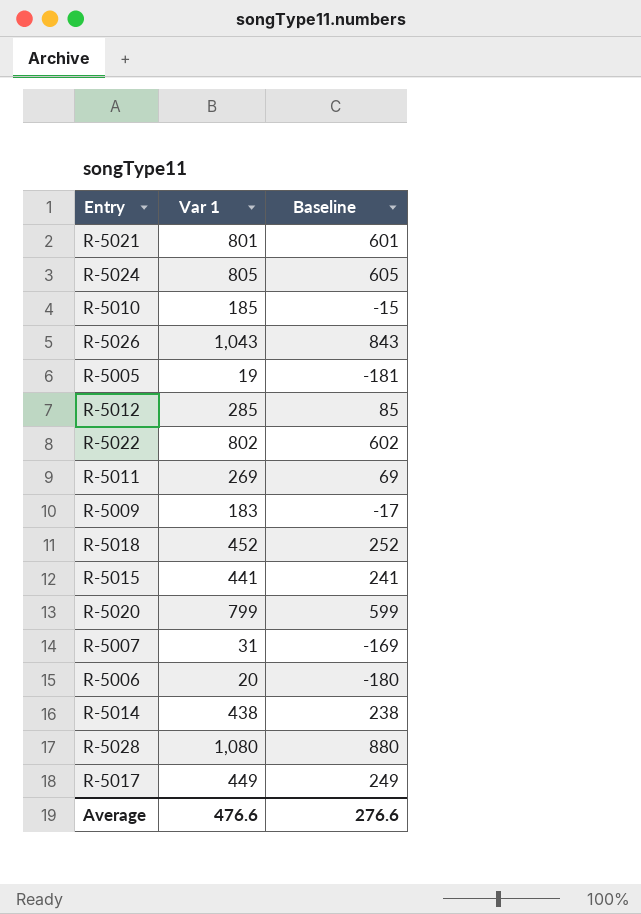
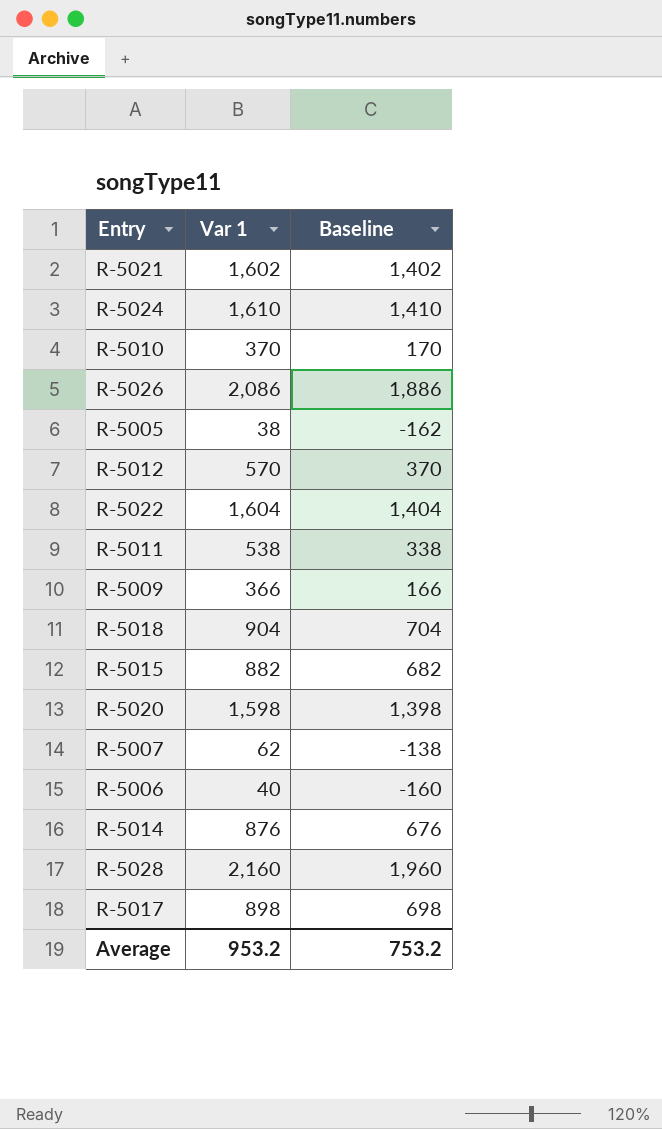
R-5021 | Var 1: 801 -> 1,602
R-5021 | Baseline: 601 -> 1,402
R-5024 | Var 1: 805 -> 1,610
R-5024 | Baseline: 605 -> 1,410
R-5010 | Var 1: 185 -> 370
R-5010 | Baseline: -15 -> 170
R-5026 | Var 1: 1,043 -> 2,086
R-5026 | Baseline: 843 -> 1,886
R-5005 | Var 1: 19 -> 38
R-5005 | Baseline: -181 -> -162
R-5012 | Var 1: 285 -> 570
R-5012 | Baseline: 85 -> 370
R-5022 | Var 1: 802 -> 1,604
R-5022 | Baseline: 602 -> 1,404
R-5011 | Var 1: 269 -> 538
R-5011 | Baseline: 69 -> 338
R-5009 | Var 1: 183 -> 366
R-5009 | Baseline: -17 -> 166
R-5018 | Var 1: 452 -> 904
R-5018 | Baseline: 252 -> 704
R-5015 | Var 1: 441 -> 882
R-5015 | Baseline: 241 -> 682
R-5020 | Var 1: 799 -> 1,598
R-5020 | Baseline: 599 -> 1,398
R-5007 | Var 1: 31 -> 62
R-5007 | Baseline: -169 -> -138
R-5006 | Var 1: 20 -> 40
R-5006 | Baseline: -180 -> -160
R-5014 | Var 1: 438 -> 876
R-5014 | Baseline: 238 -> 676
R-5028 | Var 1: 1,080 -> 2,160
R-5028 | Baseline: 880 -> 1,960
R-5017 | Var 1: 449 -> 898
R-5017 | Baseline: 249 -> 698
Average | Var 1: 476.6 -> 953.2
Average | Baseline: 276.6 -> 753.2

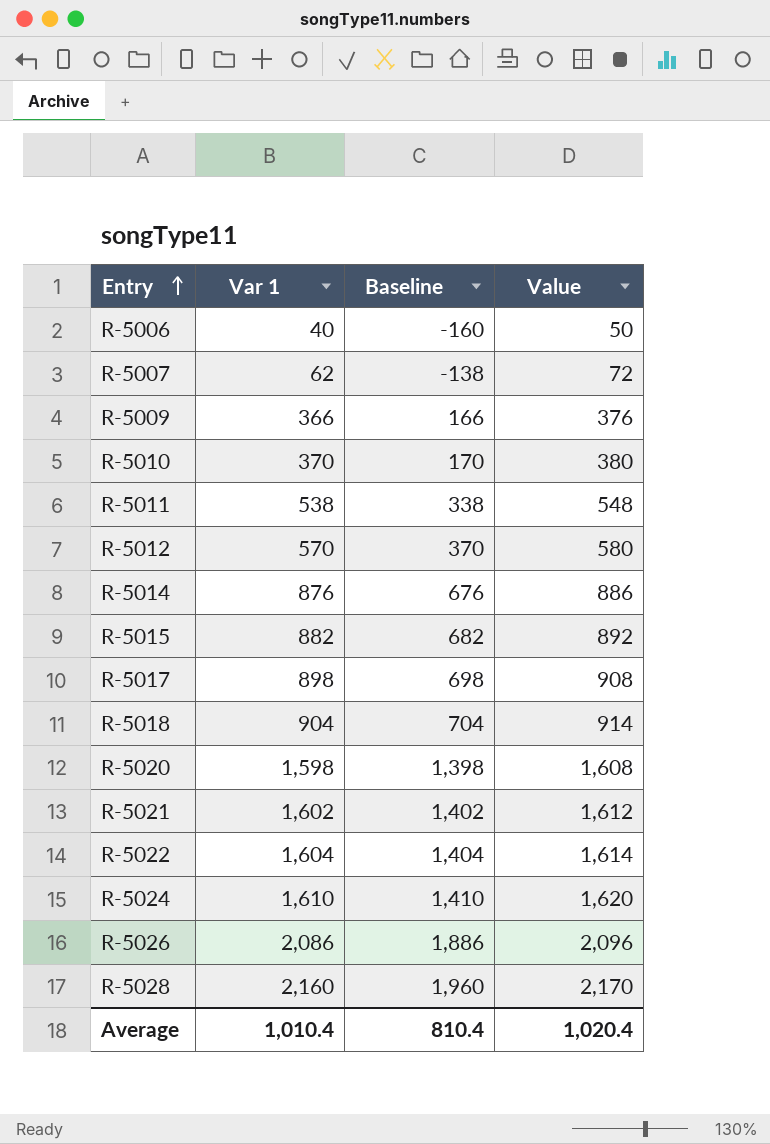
row order: none -> Entry ascending
column Value | formula: none -> [Var 1] + 10
row R-5005: 38 | -162 -> none
Average | Var 1: 953.2 -> 1,010.4
Average | Baseline: 753.2 -> 810.4

